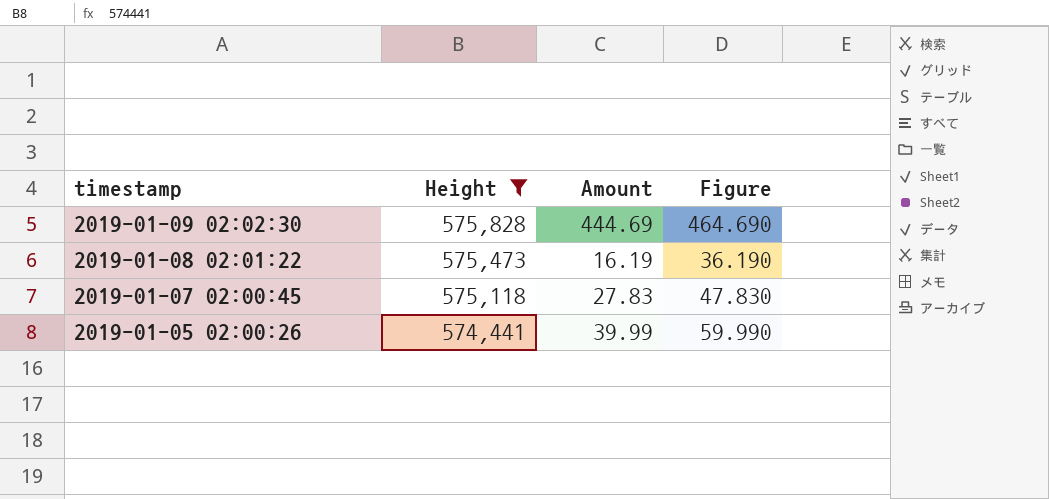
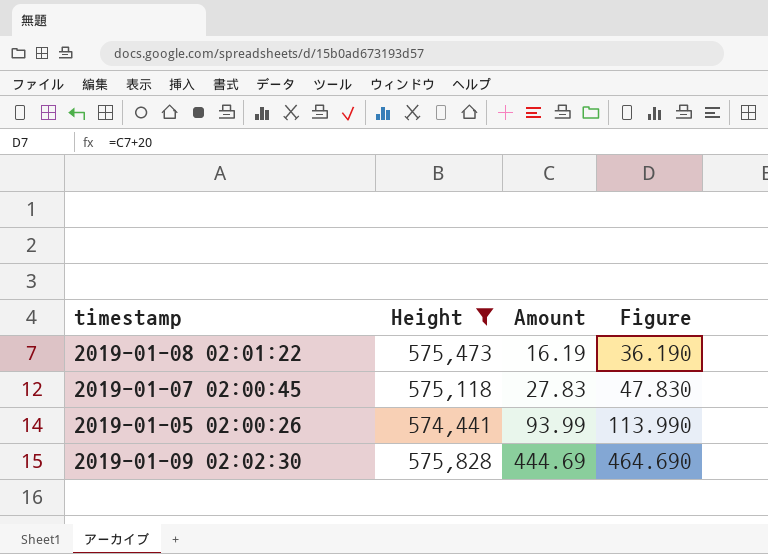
row order: timestamp descending -> Amount ascending
2019-01-05 02:00:26 | Amount: 39.99 -> 93.99
2019-01-05 02:00:26 | Figure: 59.990 -> 113.990

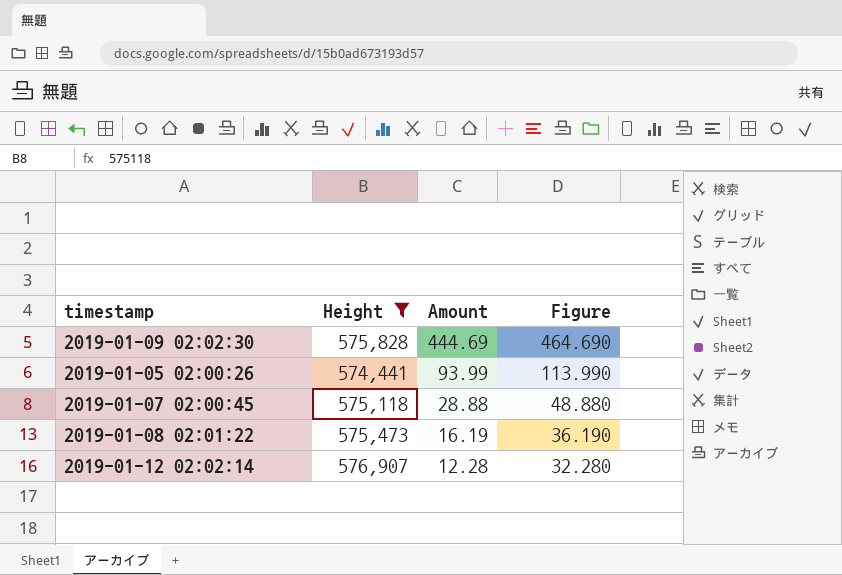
row order: Amount ascending -> Amount descending
2019-01-07 02:00:45 | Amount: 27.83 -> 28.88
2019-01-07 02:00:45 | Figure: 47.830 -> 48.880
row 2019-01-12 02:02:14: none -> 576,907 | 12.28 | 32.280

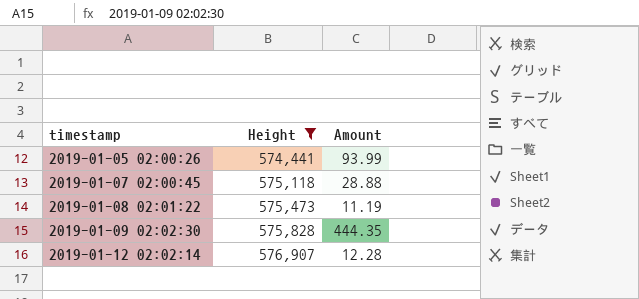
row order: Amount descending -> timestamp ascending
column Figure | formula: [Amount] + 20 -> none
2019-01-08 02:01:22 | Amount: 16.19 -> 11.19
2019-01-09 02:02:30 | Amount: 444.69 -> 444.35

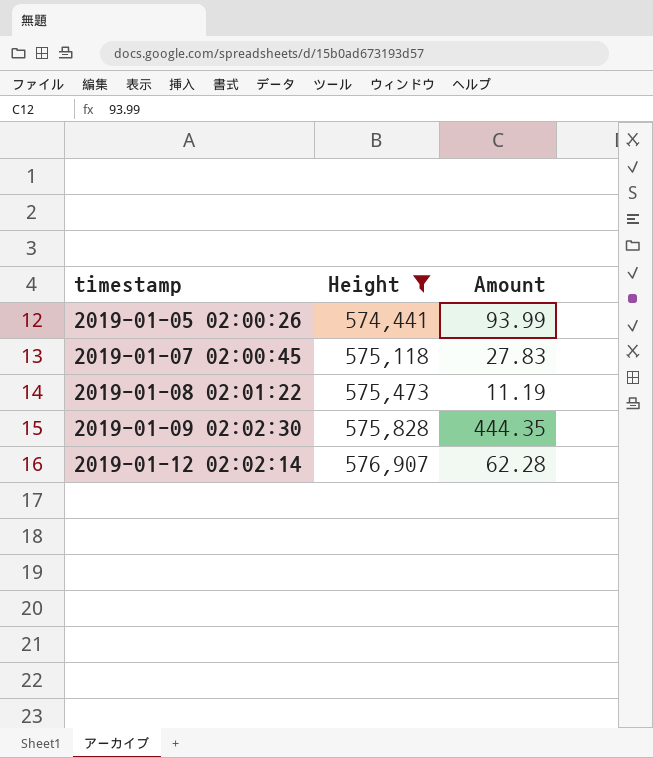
2019-01-07 02:00:45 | Amount: 28.88 -> 27.83
2019-01-12 02:02:14 | Amount: 12.28 -> 62.28

